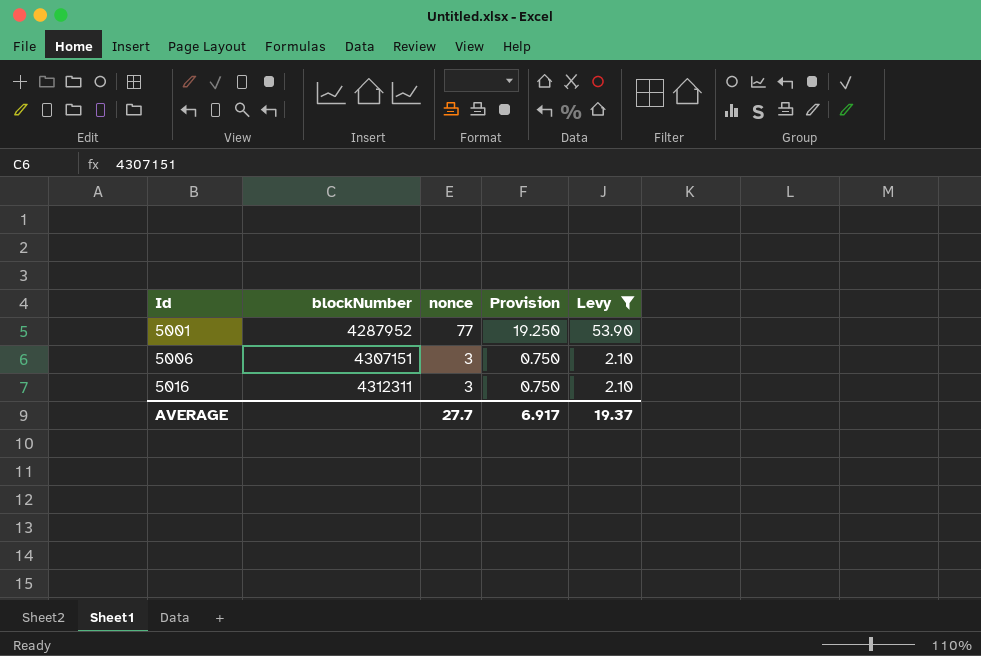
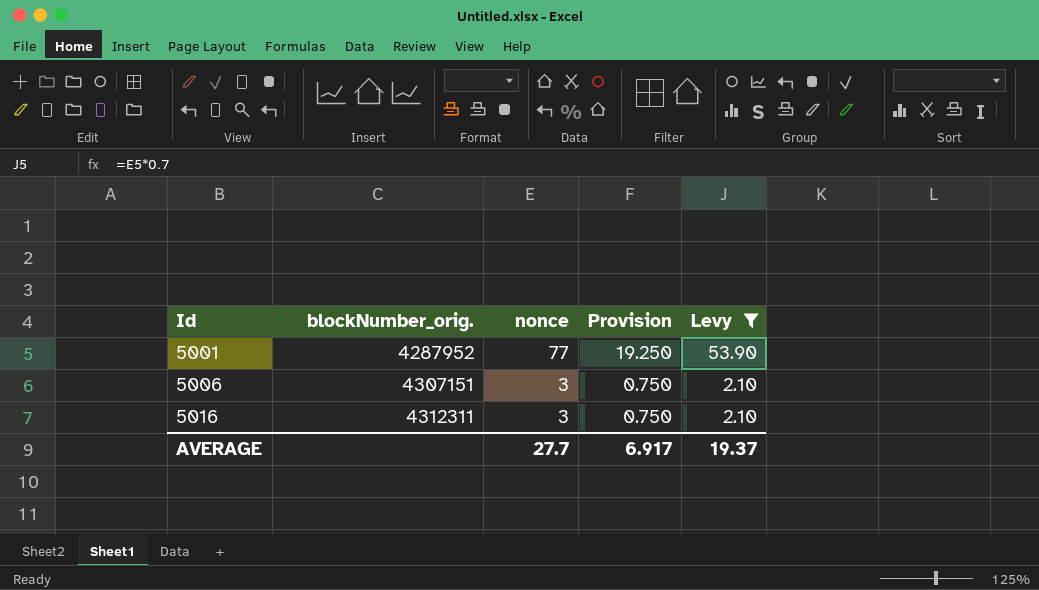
column name: blockNumber -> blockNumber_orig.

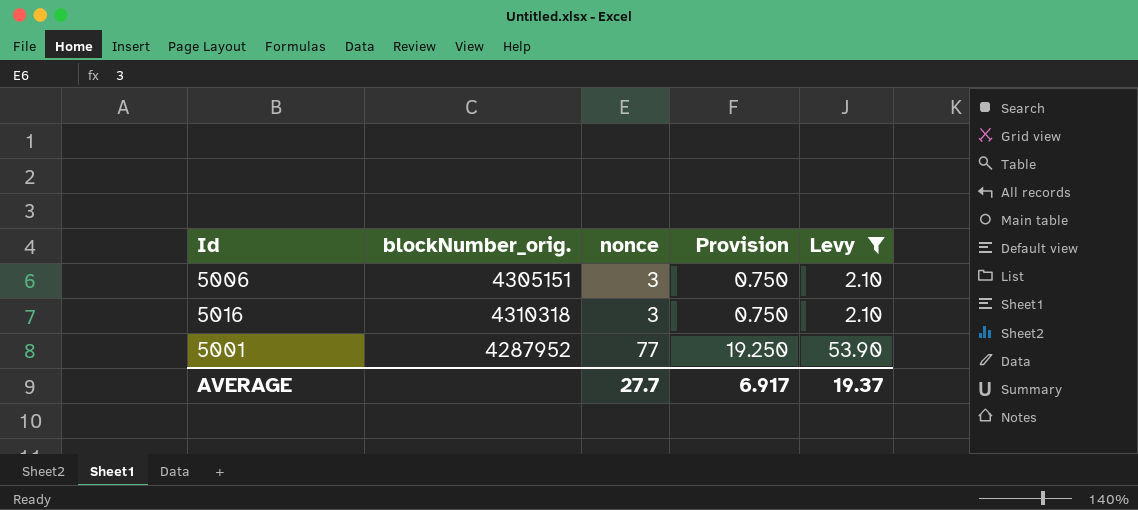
row order: Id ascending -> nonce ascending
5006 | blockNumber_orig.: 4307151 -> 4305151
5016 | blockNumber_orig.: 4312311 -> 4310318

